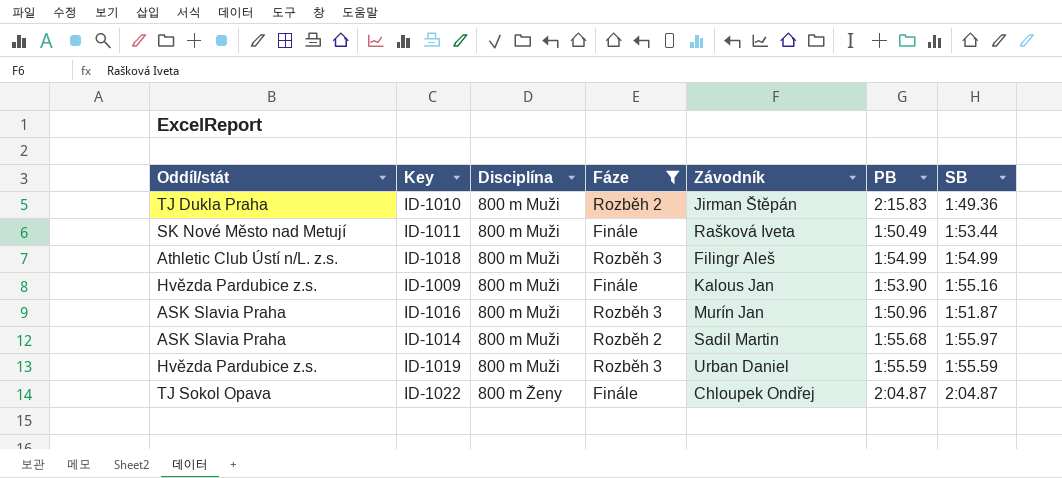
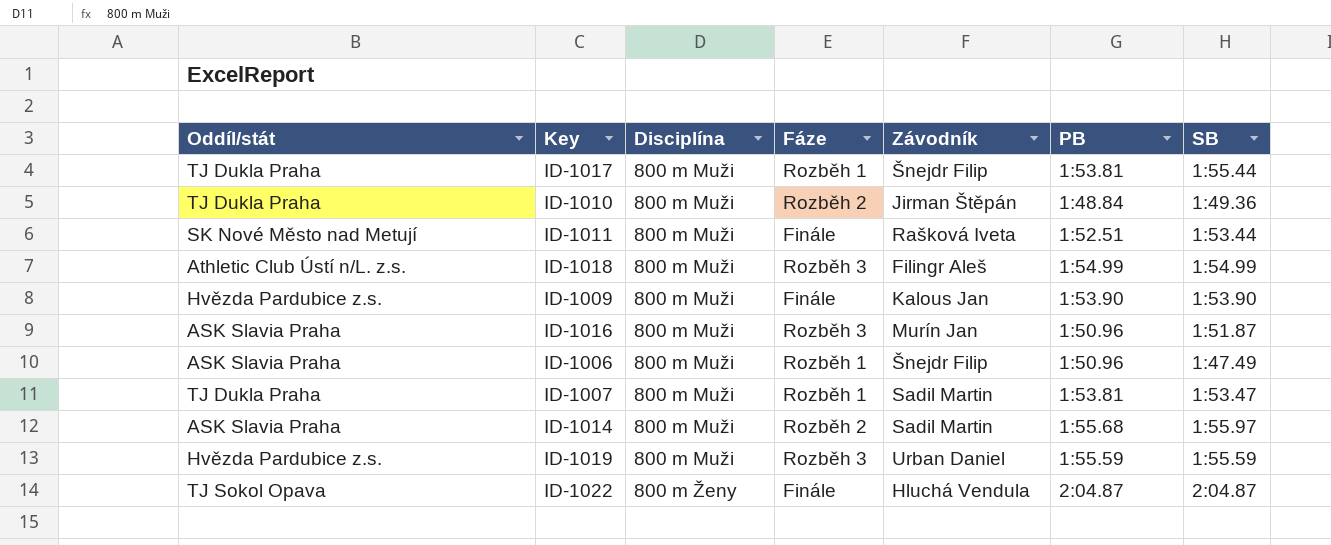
filter: Fáze != Rozběh 1 -> none
ID-1010 | PB: 2:15.83 -> 1:48.84
ID-1011 | PB: 1:50.49 -> 1:52.51
ID-1009 | SB: 1:55.16 -> 1:53.90
ID-1022 | Závodník: Chloupek Ondřej -> Hluchá Vendula

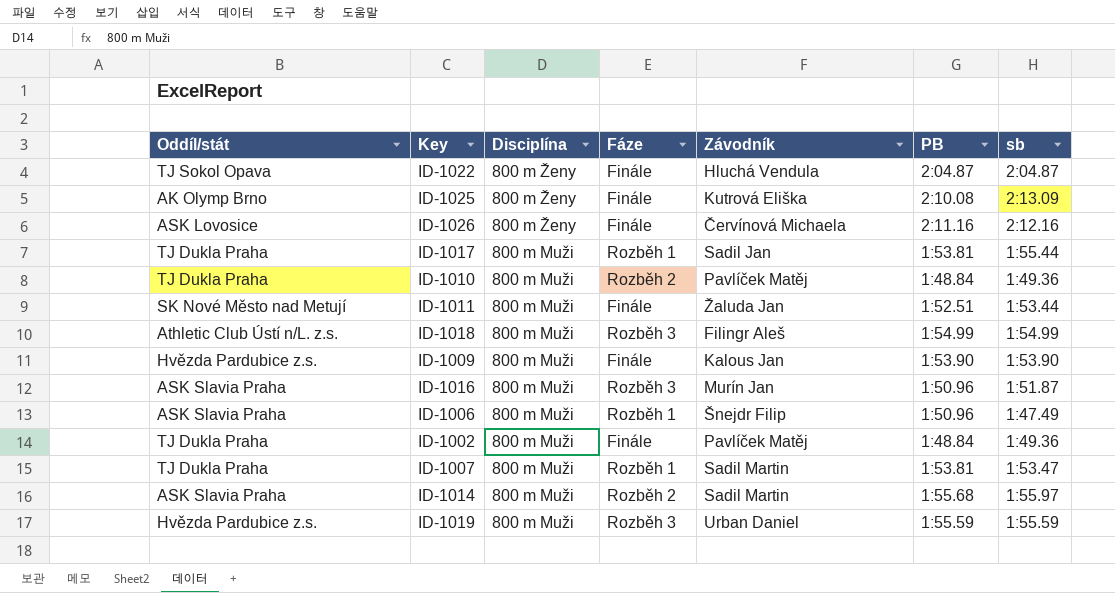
row order: Disciplína ascending -> Disciplína descending
column name: SB -> sb
row ID-1025: none -> AK Olymp Brno | 800 m Ženy | Finále | Kutrová Eliška | 2:10.08 | 2:13.09
row ID-1026: none -> ASK Lovosice | 800 m Ženy | Finále | Červínová Michaela | 2:11.16 | 2:12.16
ID-1017 | Závodník: Šnejdr Filip -> Sadil Jan
ID-1010 | Závodník: Jirman Štěpán -> Pavlíček Matěj
ID-1011 | Závodník: Rašková Iveta -> Žaluda Jan
row ID-1002: none -> TJ Dukla Praha | 800 m Muži | Finále | Pavlíček Matěj | 1:48.84 | 1:49.36

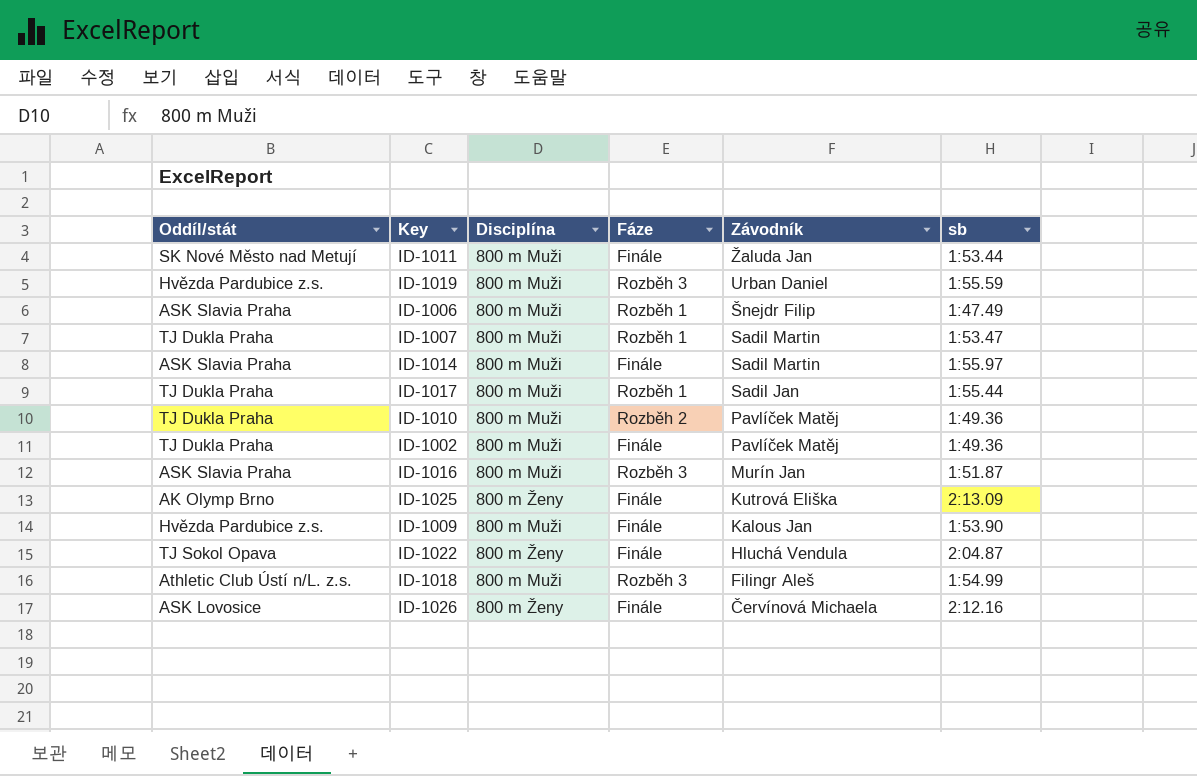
row order: Disciplína descending -> Závodník descending
column PB | position: 6 -> none
ID-1014 | Fáze: Rozběh 2 -> Finále

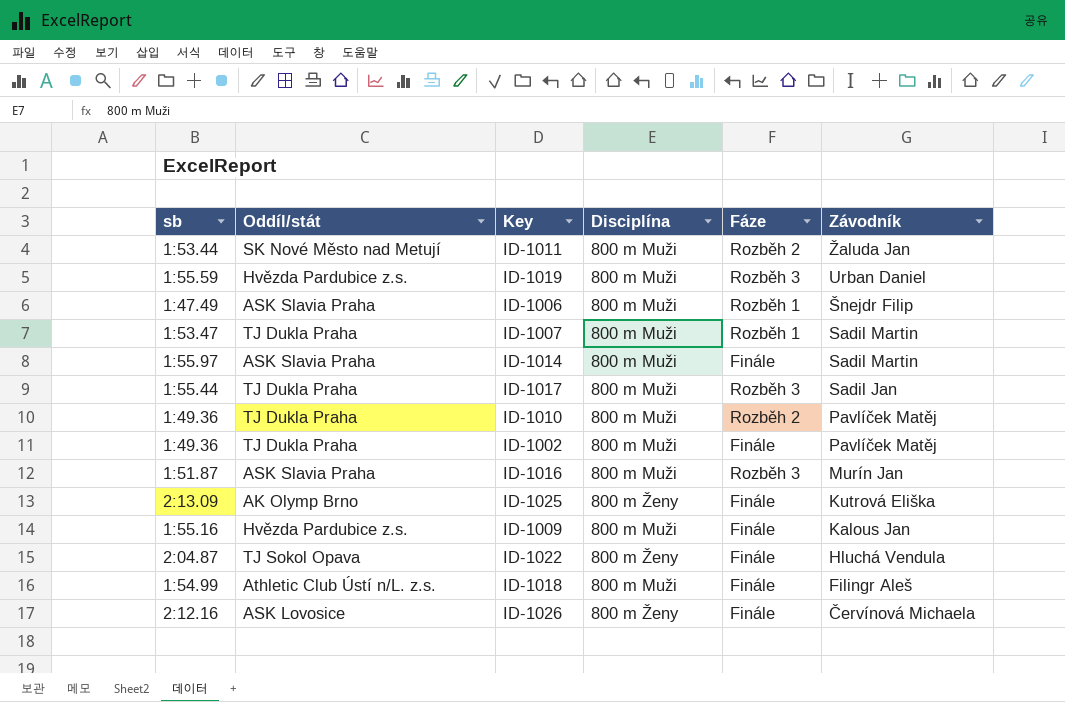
column sb | position: 6 -> 1
ID-1011 | Fáze: Finále -> Rozběh 2
ID-1017 | Fáze: Rozběh 1 -> Rozběh 3
ID-1009 | sb: 1:53.90 -> 1:55.16
ID-1018 | Fáze: Rozběh 3 -> Finále

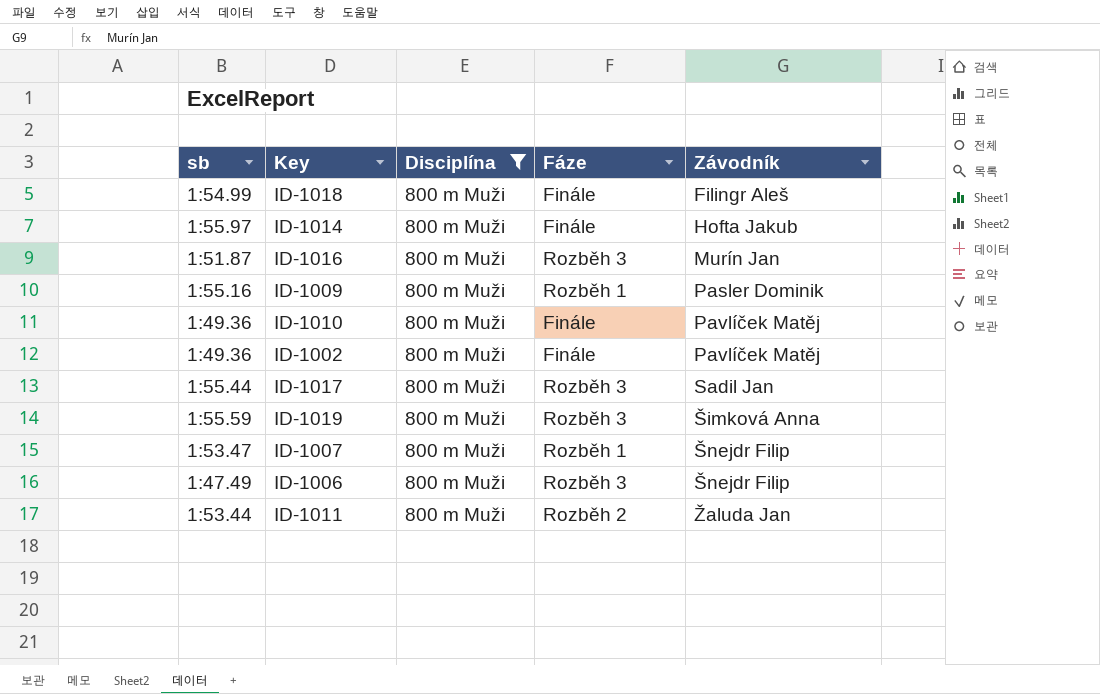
filter: none -> Disciplína = 800 m Muži
row order: Závodník descending -> Závodník ascending
column Oddíl/stát | position: 2 -> none
ID-1014 | Závodník: Sadil Martin -> Hofta Jakub
ID-1009 | Fáze: Finále -> Rozběh 1
ID-1009 | Závodník: Kalous Jan -> Pasler Dominik
ID-1010 | Fáze: Rozběh 2 -> Finále
ID-1019 | Závodník: Urban Daniel -> Šimková Anna
ID-1007 | Závodník: Sadil Martin -> Šnejdr Filip
ID-1006 | Fáze: Rozběh 1 -> Rozběh 3

